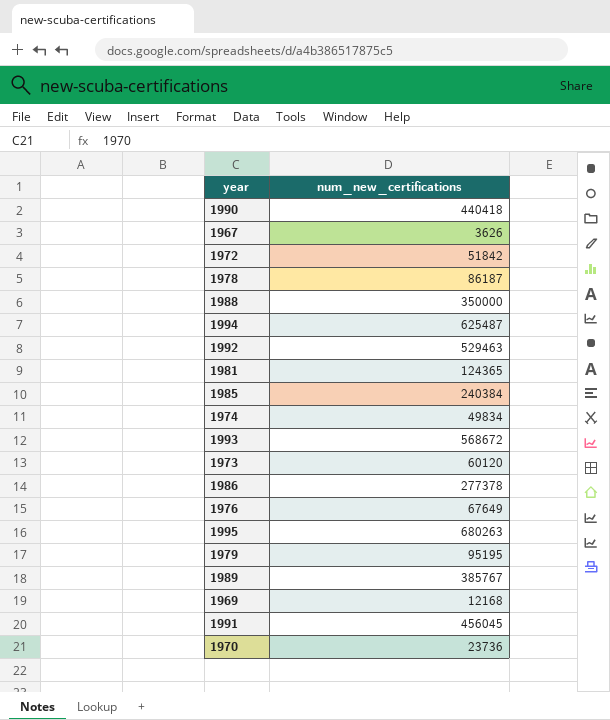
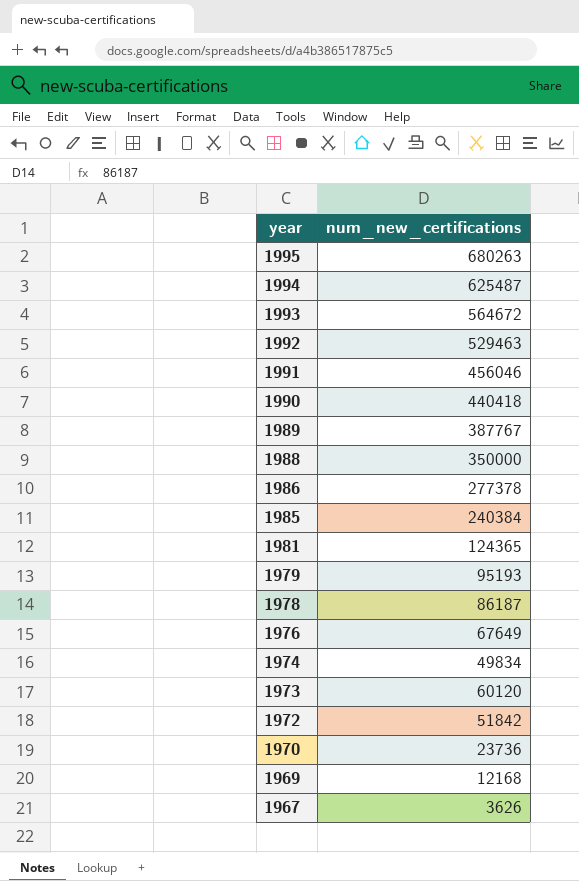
row order: none -> year descending
1993 | num_new_certifications: 568672 -> 564672
1991 | num_new_certifications: 456045 -> 456046
1989 | num_new_certifications: 385767 -> 387767
1979 | num_new_certifications: 95195 -> 95193

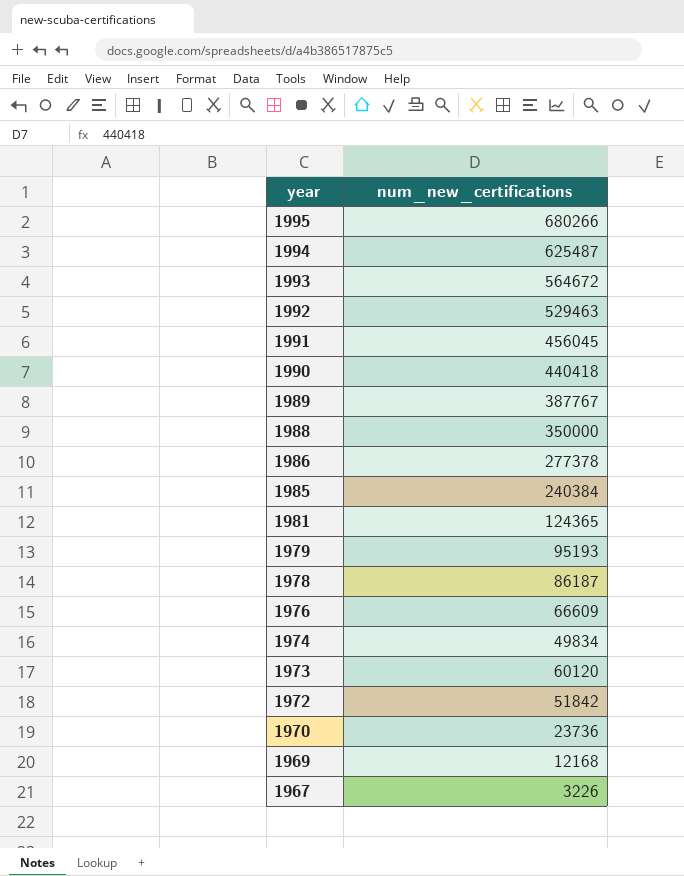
1995 | num_new_certifications: 680263 -> 680266
1991 | num_new_certifications: 456046 -> 456045
1976 | num_new_certifications: 67649 -> 66609
1967 | num_new_certifications: 3626 -> 3226

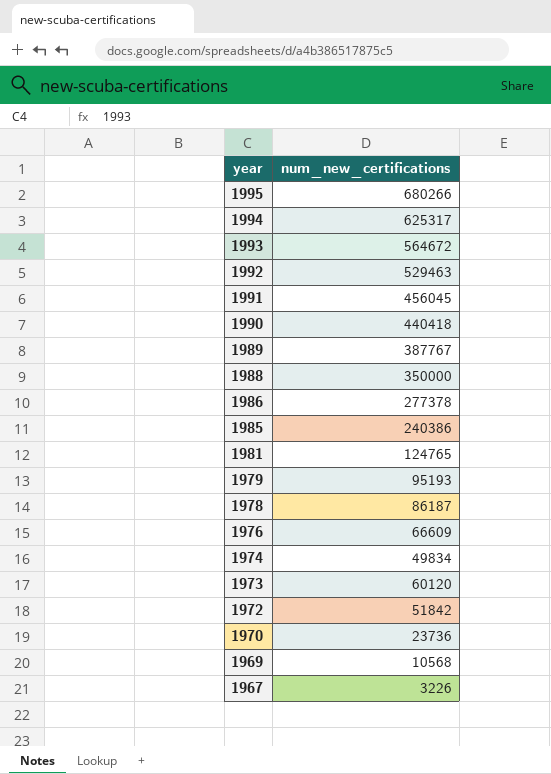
1994 | num_new_certifications: 625487 -> 625317
1985 | num_new_certifications: 240384 -> 240386
1981 | num_new_certifications: 124365 -> 124765
1969 | num_new_certifications: 12168 -> 10568

